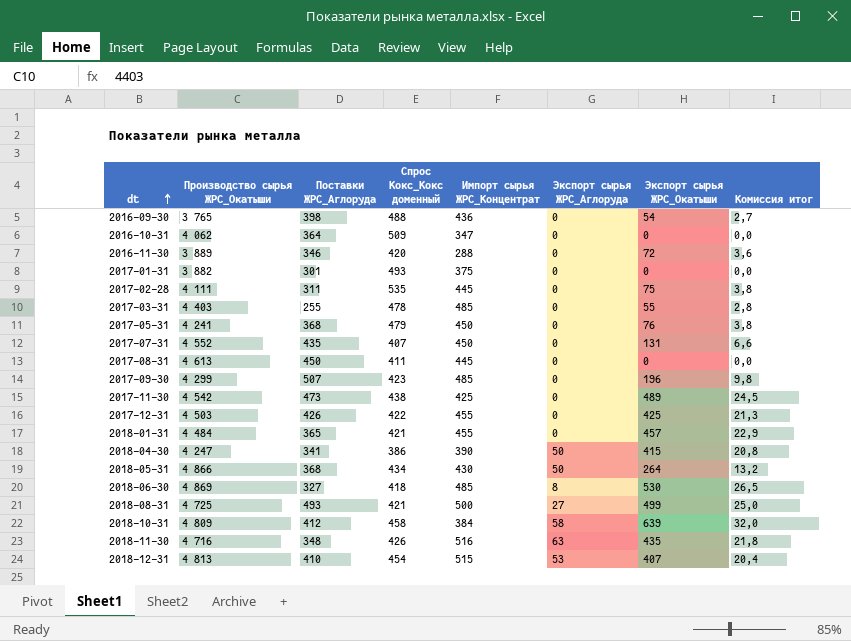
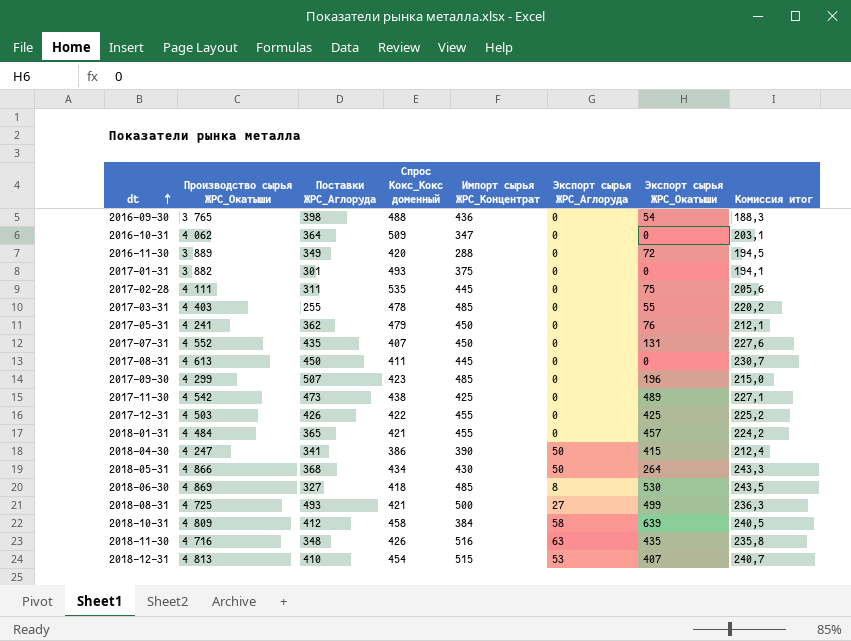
column Комиссия итог | formula: [Экспорт сырья ЖРС_Окатыши] * 0,05 -> [Производство сырья ЖРС_Окатыши] * 0,05
2016-11-30 | Поставки ЖРС_Аглоруда: 346 -> 349
2017-05-31 | Поставки ЖРС_Аглоруда: 368 -> 362

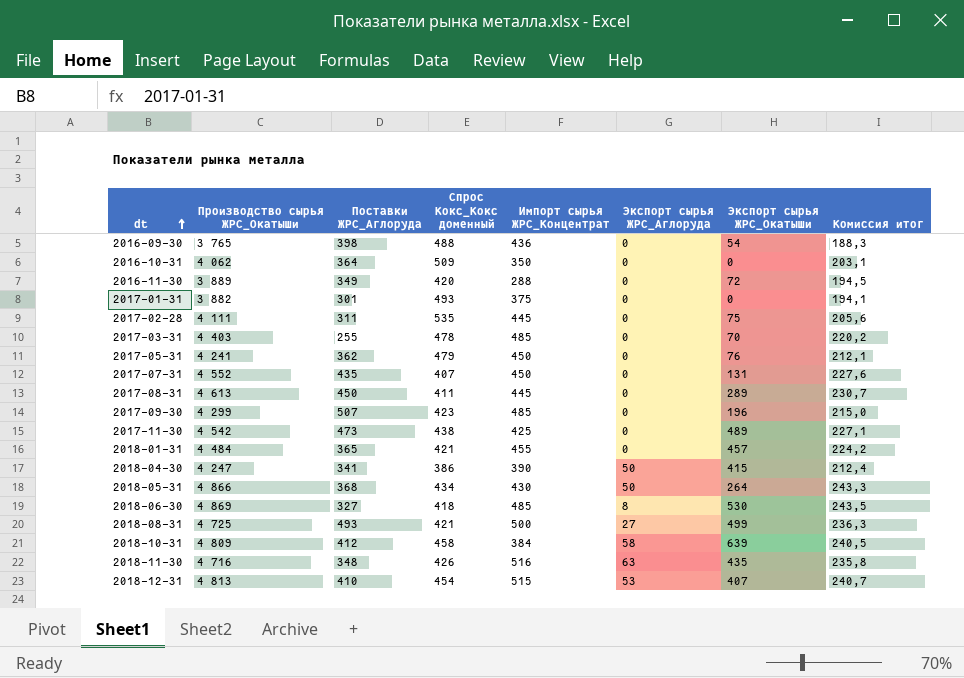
row 2017-12-31: 4 503 | 426 | 422 | 455 | 0 | 425 | 225,2 -> none
2016-10-31 | Импорт сырья ЖРС_Концентрат: 347 -> 350
2017-03-31 | Экспорт сырья ЖРС_Окатыши: 55 -> 70
2017-08-31 | Экспорт сырья ЖРС_Окатыши: 0 -> 289

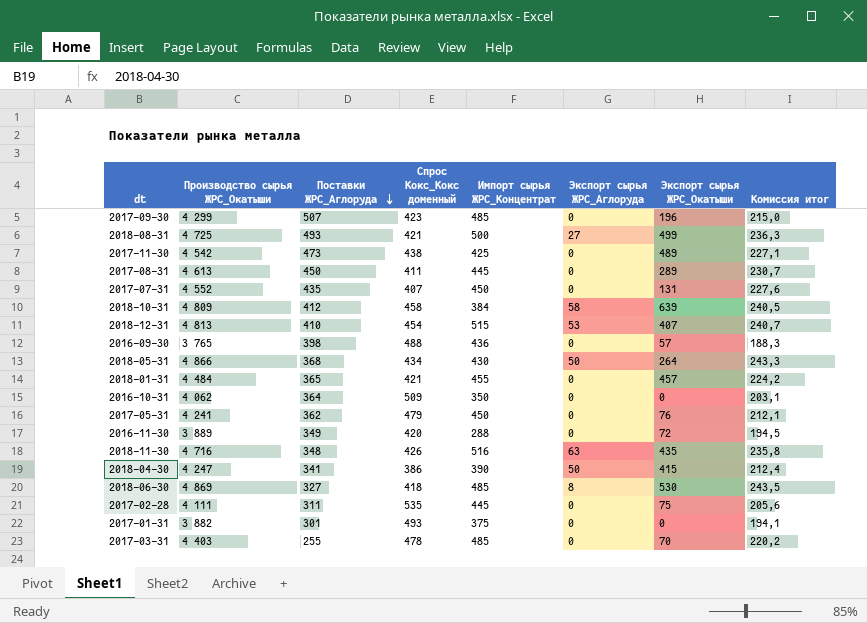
row order: dt ascending -> Поставки ЖРС_Аглоруда descending
2016-09-30 | Экспорт сырья ЖРС_Окатыши: 54 -> 57

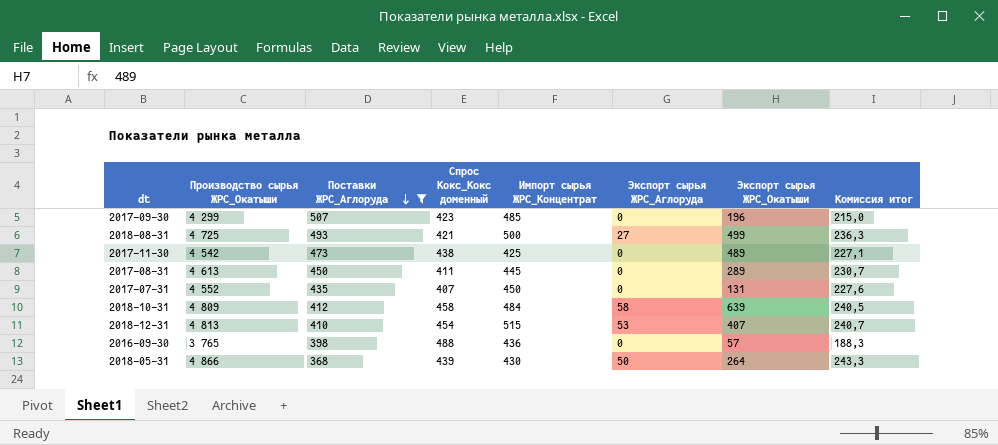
filter: none -> Поставки ЖРС_Аглоруда >= 368
2018-10-31 | Импорт сырья ЖРС_Концентрат: 384 -> 484
2018-05-31 | Спрос Кокс_Кокс доменный: 434 -> 439

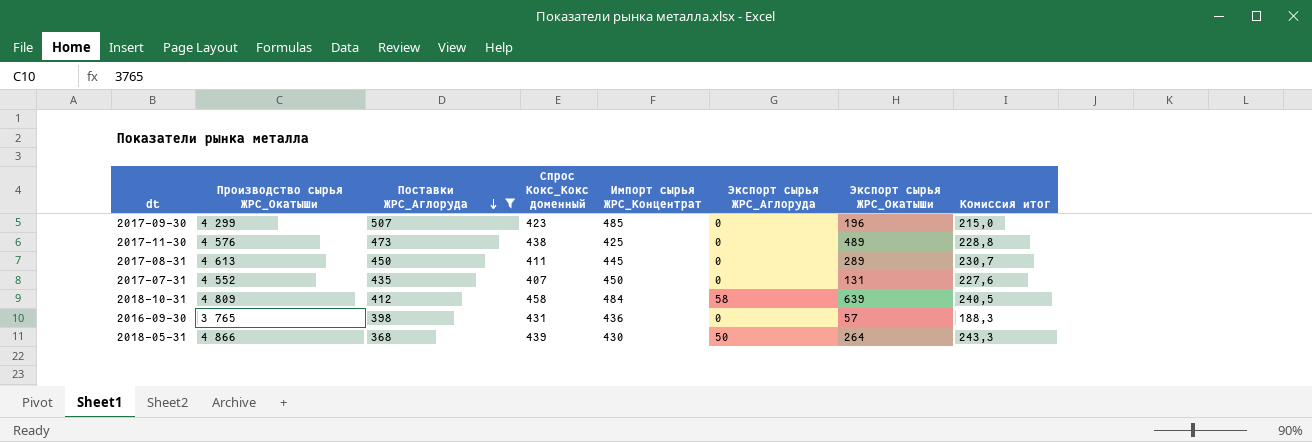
row 2018-08-31: 4 725 | 493 | 421 | 500 | 27 | 499 | 236,3 -> none
row 2018-12-31: 4 813 | 410 | 454 | 515 | 53 | 407 | 240,7 -> none
2017-11-30 | Производство сырья ЖРС_Окатыши: 4 542 -> 4 576
2017-11-30 | Комиссия итог: 227,1 -> 228,8
2016-09-30 | Спрос Кокс_Кокс доменный: 488 -> 431

